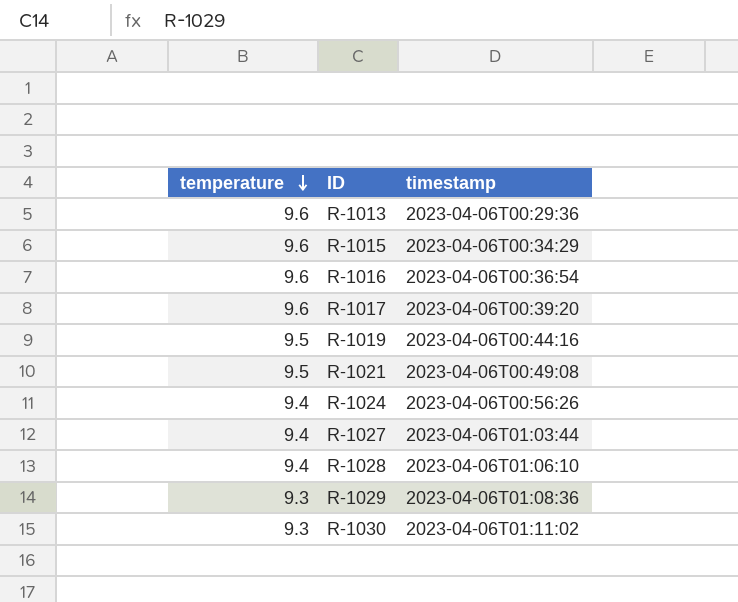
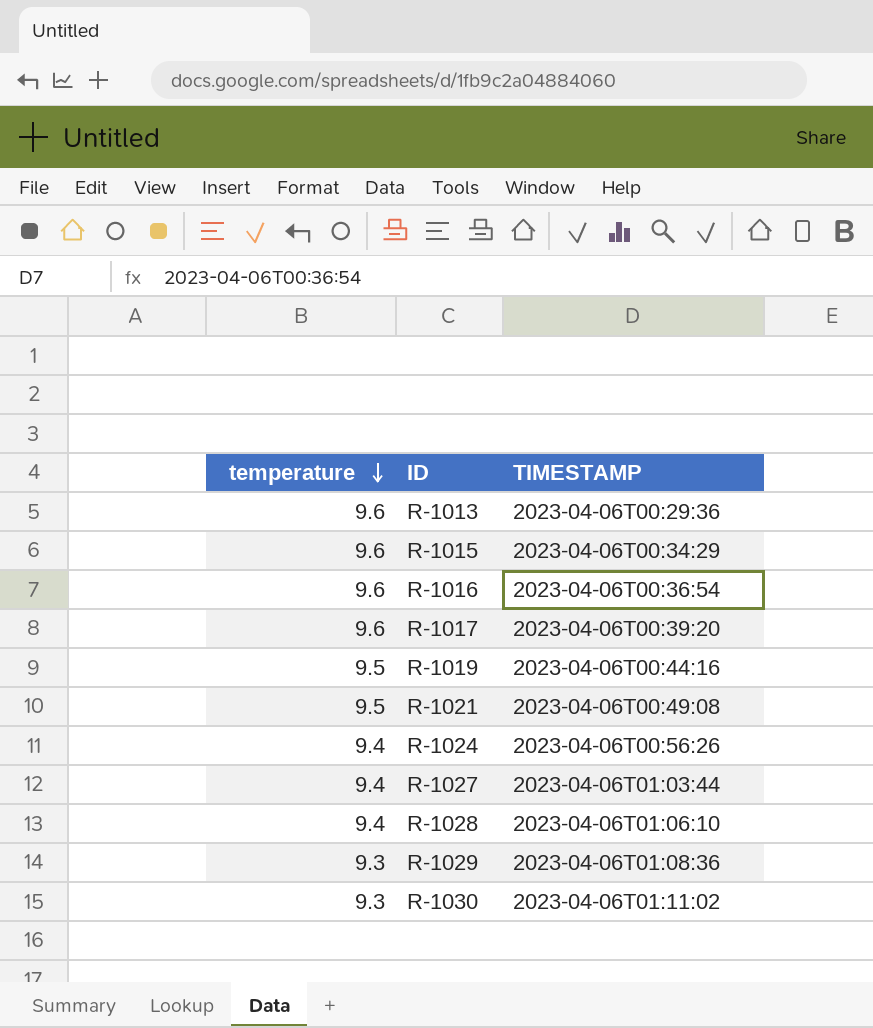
column name: timestamp -> TIMESTAMP

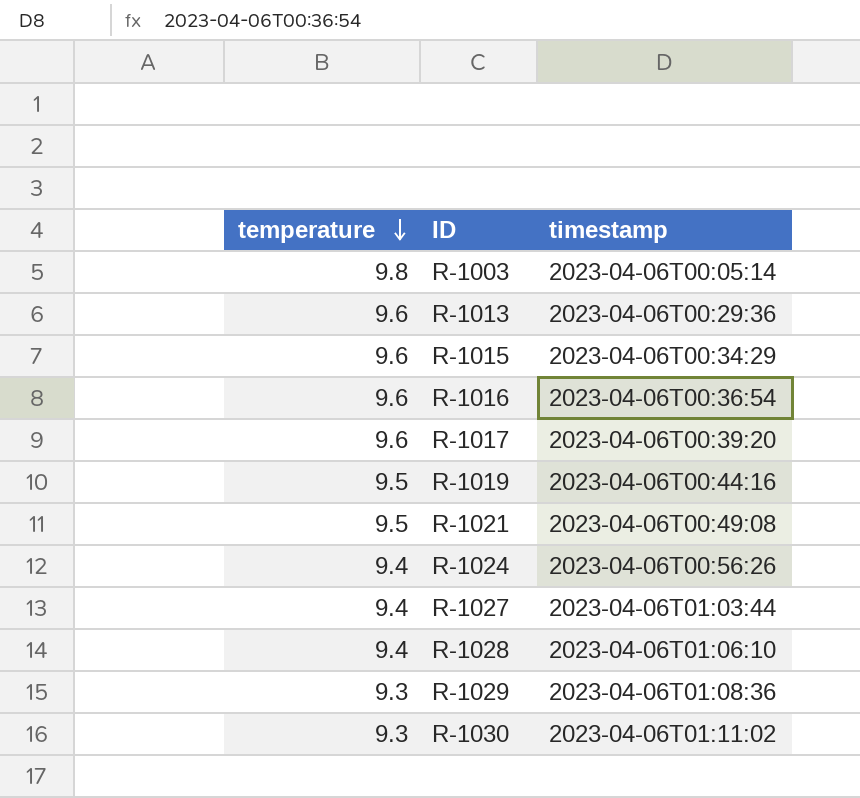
column name: TIMESTAMP -> timestamp
row R-1003: none -> 9.8 | 2023-04-06T00:05:14

